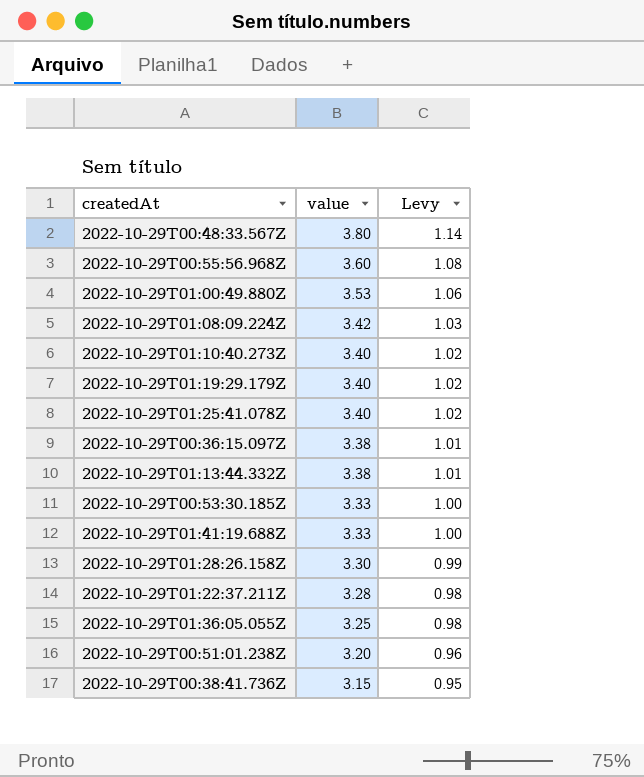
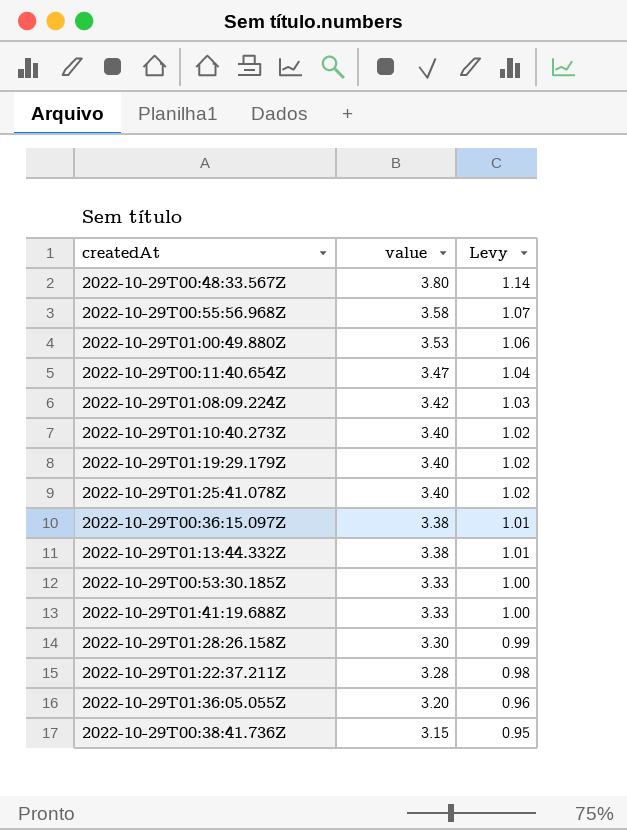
row 2022-10-29T00:51:01.238Z: 3.20 | 0.96 -> none
2022-10-29T00:55:56.968Z | value: 3.60 -> 3.58
2022-10-29T00:55:56.968Z | Levy: 1.08 -> 1.07
row 2022-10-29T00:11:40.654Z: none -> 3.47 | 1.04
2022-10-29T01:36:05.055Z | value: 3.25 -> 3.20
2022-10-29T01:36:05.055Z | Levy: 0.98 -> 0.96

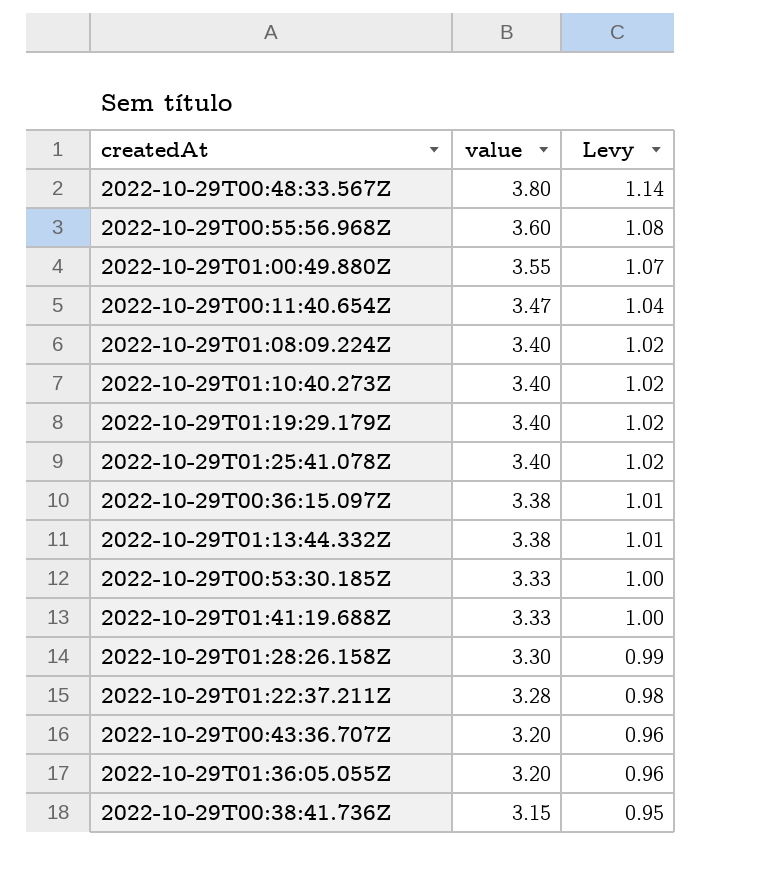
2022-10-29T00:55:56.968Z | value: 3.58 -> 3.60
2022-10-29T00:55:56.968Z | Levy: 1.07 -> 1.08
2022-10-29T01:00:49.880Z | value: 3.53 -> 3.55
2022-10-29T01:00:49.880Z | Levy: 1.06 -> 1.07
2022-10-29T01:08:09.224Z | value: 3.42 -> 3.40
2022-10-29T01:08:09.224Z | Levy: 1.03 -> 1.02
row 2022-10-29T00:43:36.707Z: none -> 3.20 | 0.96

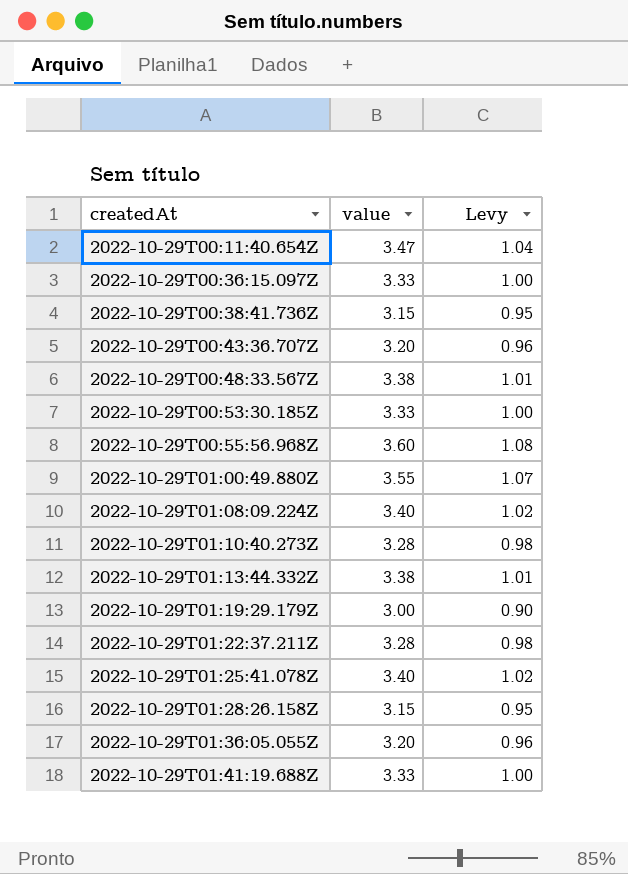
row order: value descending -> createdAt ascending
2022-10-29T00:36:15.097Z | value: 3.38 -> 3.33
2022-10-29T00:36:15.097Z | Levy: 1.01 -> 1.00
2022-10-29T00:48:33.567Z | value: 3.80 -> 3.38
2022-10-29T00:48:33.567Z | Levy: 1.14 -> 1.01
2022-10-29T01:10:40.273Z | value: 3.40 -> 3.28
2022-10-29T01:10:40.273Z | Levy: 1.02 -> 0.98
2022-10-29T01:19:29.179Z | value: 3.40 -> 3.00
2022-10-29T01:19:29.179Z | Levy: 1.02 -> 0.90
2022-10-29T01:28:26.158Z | value: 3.30 -> 3.15
2022-10-29T01:28:26.158Z | Levy: 0.99 -> 0.95

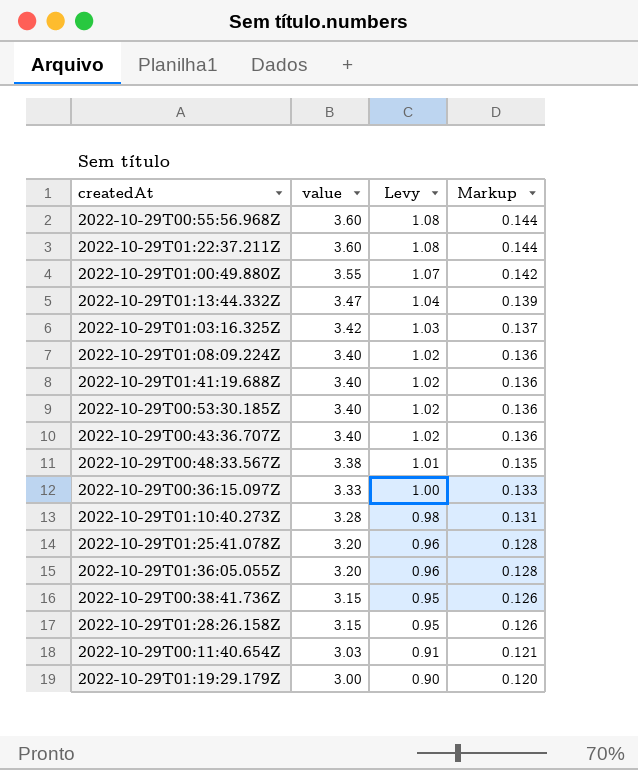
row order: createdAt ascending -> value descending
column Markup | formula: none -> [value] * 0.04
2022-10-29T01:22:37.211Z | value: 3.28 -> 3.60
2022-10-29T01:22:37.211Z | Levy: 0.98 -> 1.08
2022-10-29T01:13:44.332Z | value: 3.38 -> 3.47
2022-10-29T01:13:44.332Z | Levy: 1.01 -> 1.04
row 2022-10-29T01:03:16.325Z: none -> 3.42 | 1.03 | 0.137
2022-10-29T01:41:19.688Z | value: 3.33 -> 3.40
2022-10-29T01:41:19.688Z | Levy: 1.00 -> 1.02
2022-10-29T00:53:30.185Z | value: 3.33 -> 3.40
2022-10-29T00:53:30.185Z | Levy: 1.00 -> 1.02
2022-10-29T00:43:36.707Z | value: 3.20 -> 3.40
2022-10-29T00:43:36.707Z | Levy: 0.96 -> 1.02
2022-10-29T01:25:41.078Z | value: 3.40 -> 3.20
2022-10-29T01:25:41.078Z | Levy: 1.02 -> 0.96
2022-10-29T00:11:40.654Z | value: 3.47 -> 3.03
2022-10-29T00:11:40.654Z | Levy: 1.04 -> 0.91

